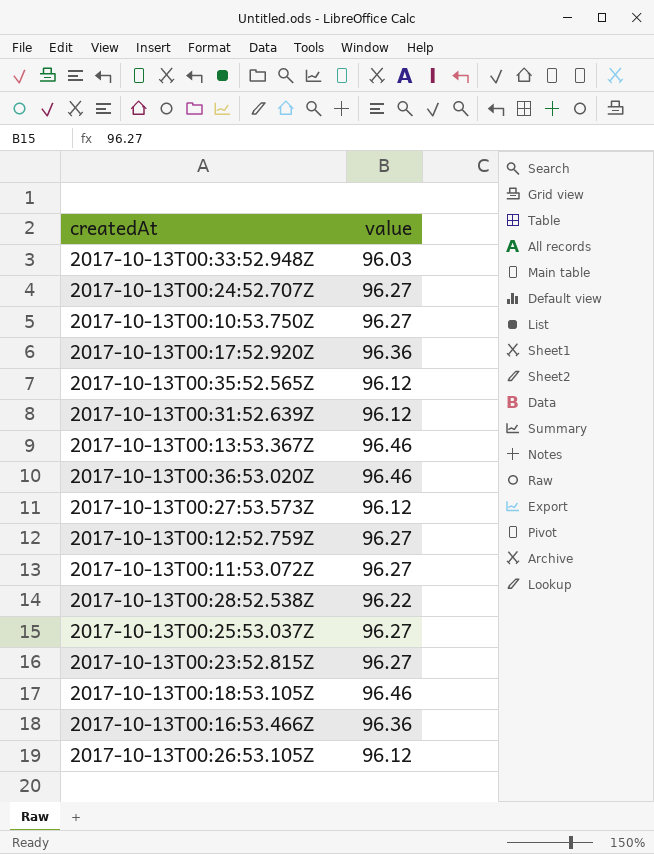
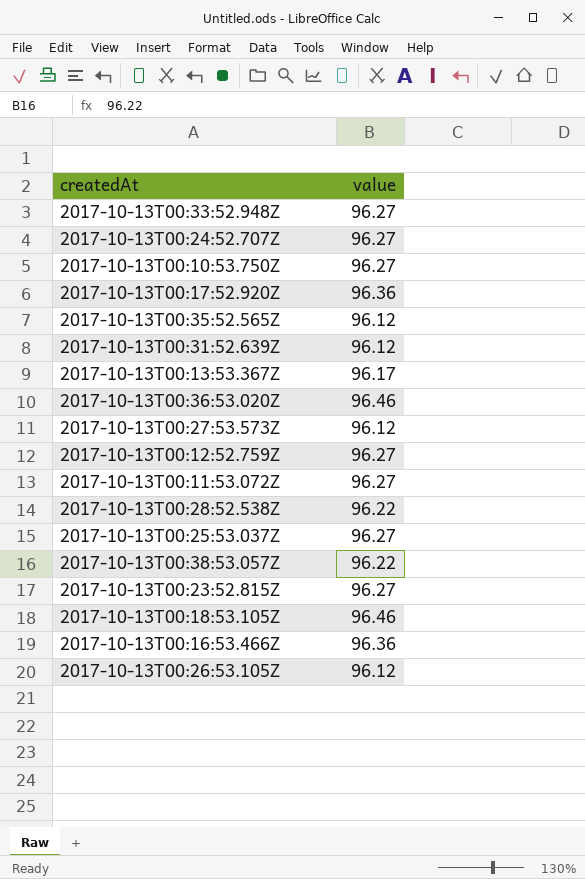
2017-10-13T00:33:52.948Z | value: 96.03 -> 96.27
2017-10-13T00:13:53.367Z | value: 96.46 -> 96.17
row 2017-10-13T00:38:53.057Z: none -> 96.22

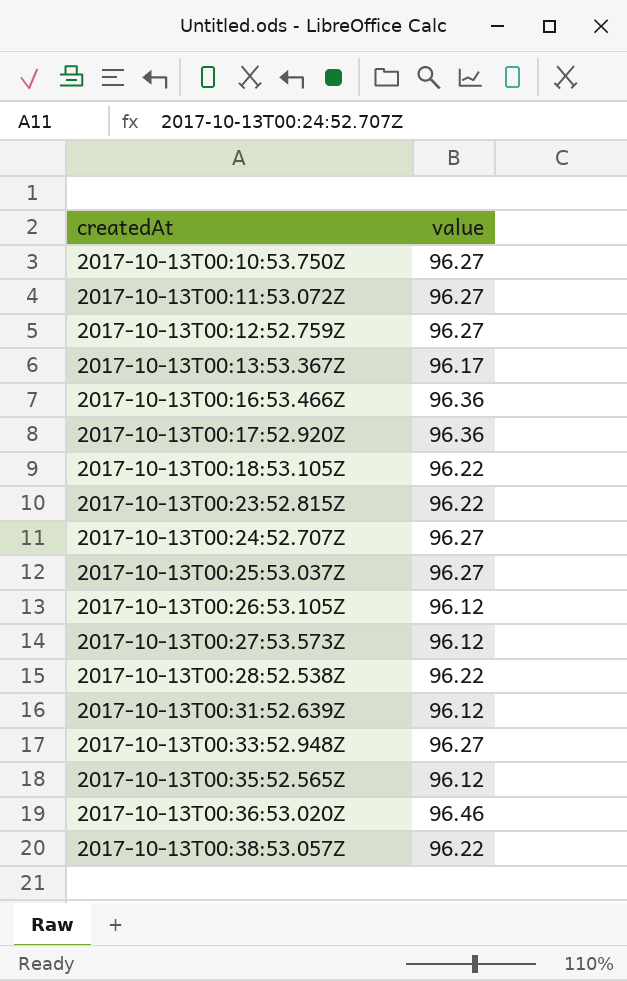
row order: none -> createdAt ascending
2017-10-13T00:18:53.105Z | value: 96.46 -> 96.22
2017-10-13T00:23:52.815Z | value: 96.27 -> 96.22

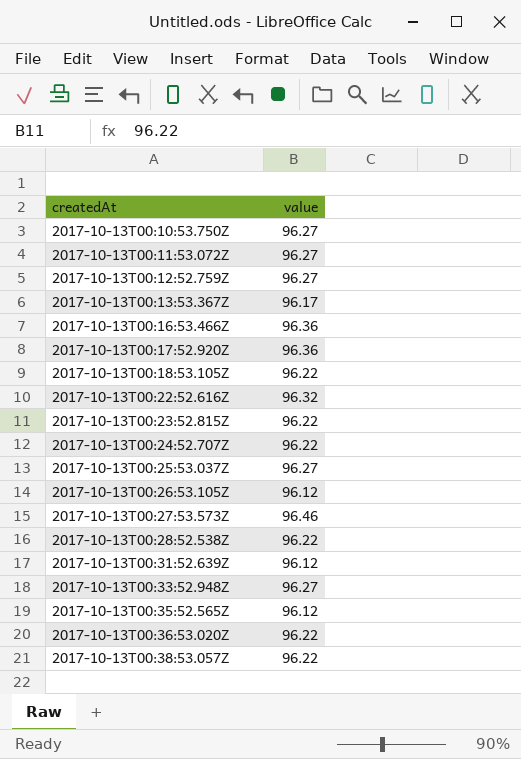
row 2017-10-13T00:22:52.616Z: none -> 96.32
2017-10-13T00:24:52.707Z | value: 96.27 -> 96.22
2017-10-13T00:27:53.573Z | value: 96.12 -> 96.46
2017-10-13T00:36:53.020Z | value: 96.46 -> 96.22

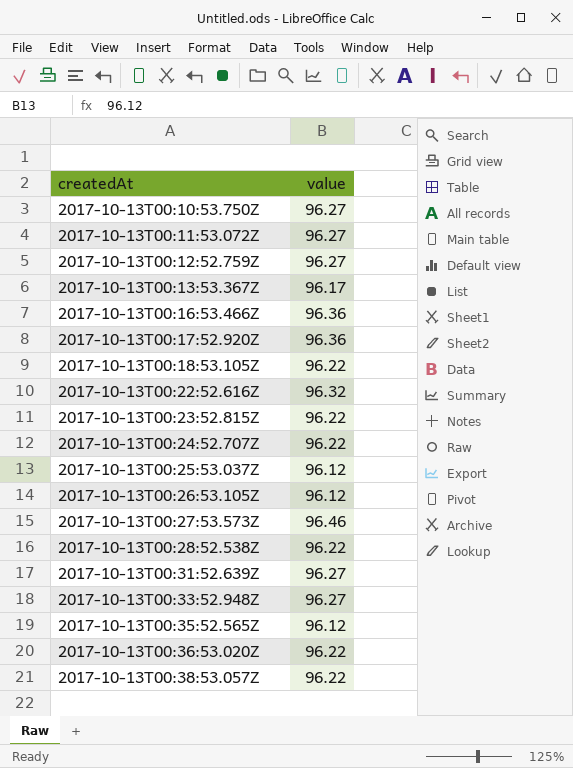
2017-10-13T00:25:53.037Z | value: 96.27 -> 96.12
2017-10-13T00:31:52.639Z | value: 96.12 -> 96.27

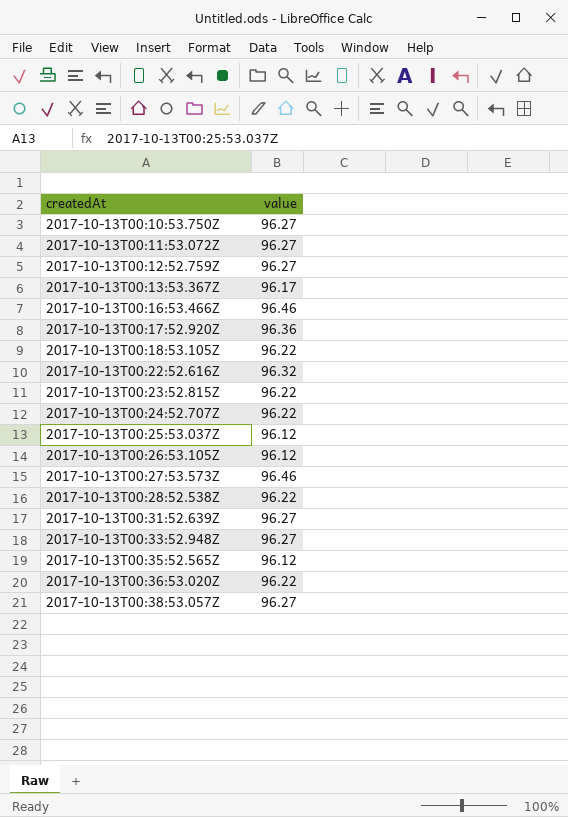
2017-10-13T00:16:53.466Z | value: 96.36 -> 96.46
2017-10-13T00:38:53.057Z | value: 96.22 -> 96.27

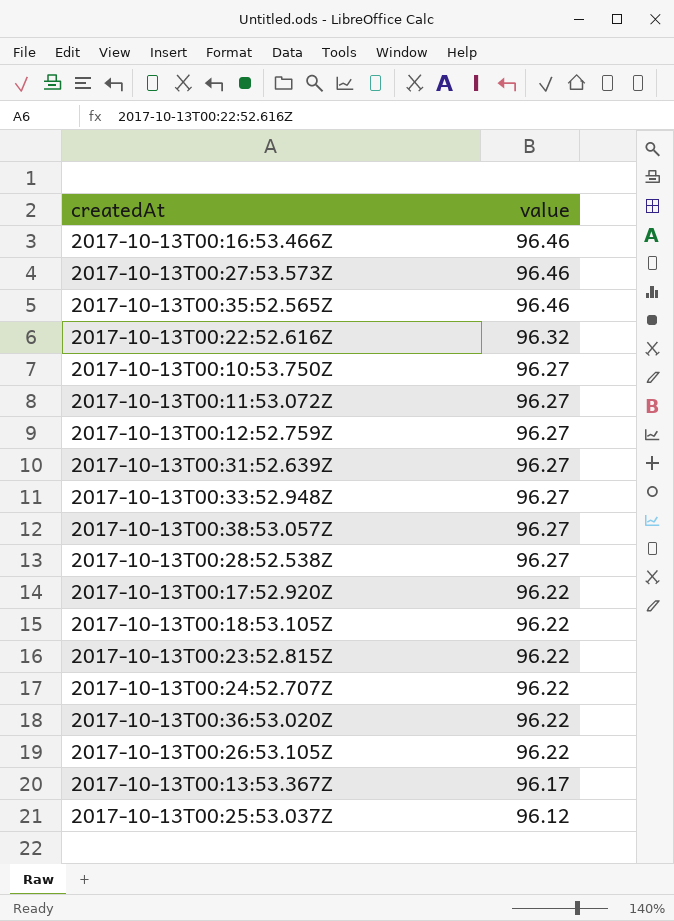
row order: createdAt ascending -> value descending
2017-10-13T00:35:52.565Z | value: 96.12 -> 96.46
2017-10-13T00:28:52.538Z | value: 96.22 -> 96.27
2017-10-13T00:17:52.920Z | value: 96.36 -> 96.22
2017-10-13T00:26:53.105Z | value: 96.12 -> 96.22

